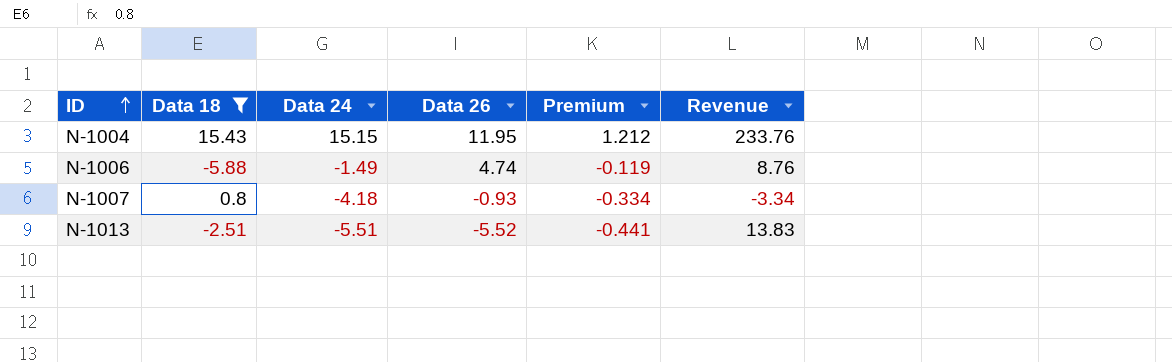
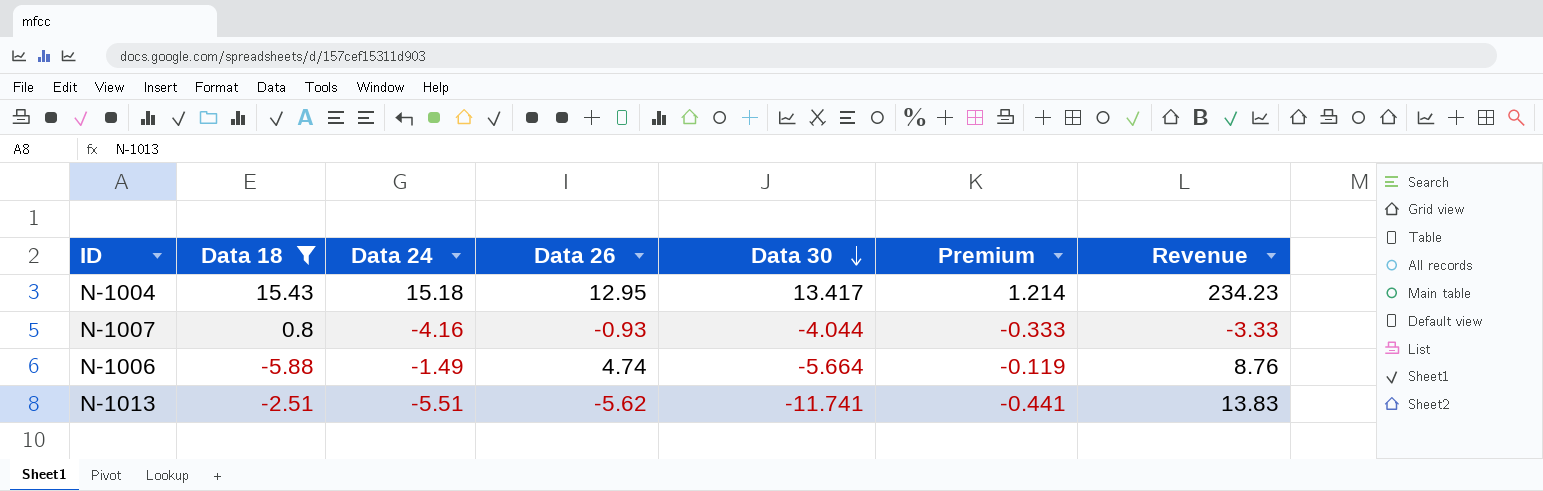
row order: ID ascending -> Data 30 descending
column Data 30 | position: none -> 5
N-1004 | Data 24: 15.15 -> 15.18
N-1004 | Data 26: 11.95 -> 12.95
N-1004 | Premium: 1.212 -> 1.214
N-1004 | Revenue: 233.76 -> 234.23
N-1007 | Data 24: -4.18 -> -4.16
N-1007 | Premium: -0.334 -> -0.333
N-1007 | Revenue: -3.34 -> -3.33
N-1013 | Data 26: -5.52 -> -5.62

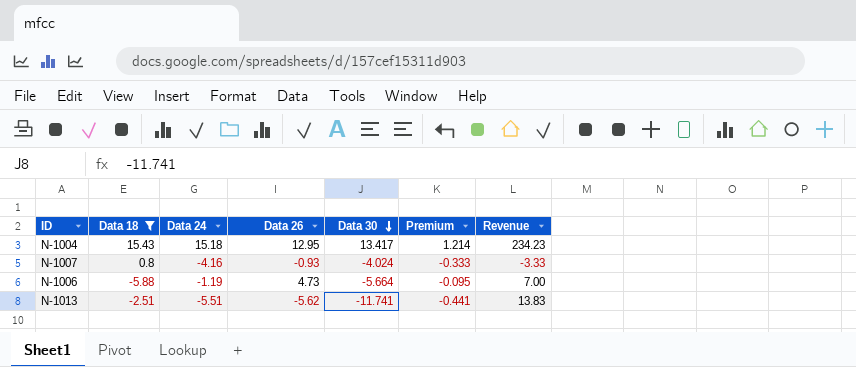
N-1007 | Data 30: -4.044 -> -4.024
N-1006 | Data 24: -1.49 -> -1.19
N-1006 | Data 26: 4.74 -> 4.73
N-1006 | Premium: -0.119 -> -0.095
N-1006 | Revenue: 8.76 -> 7.00

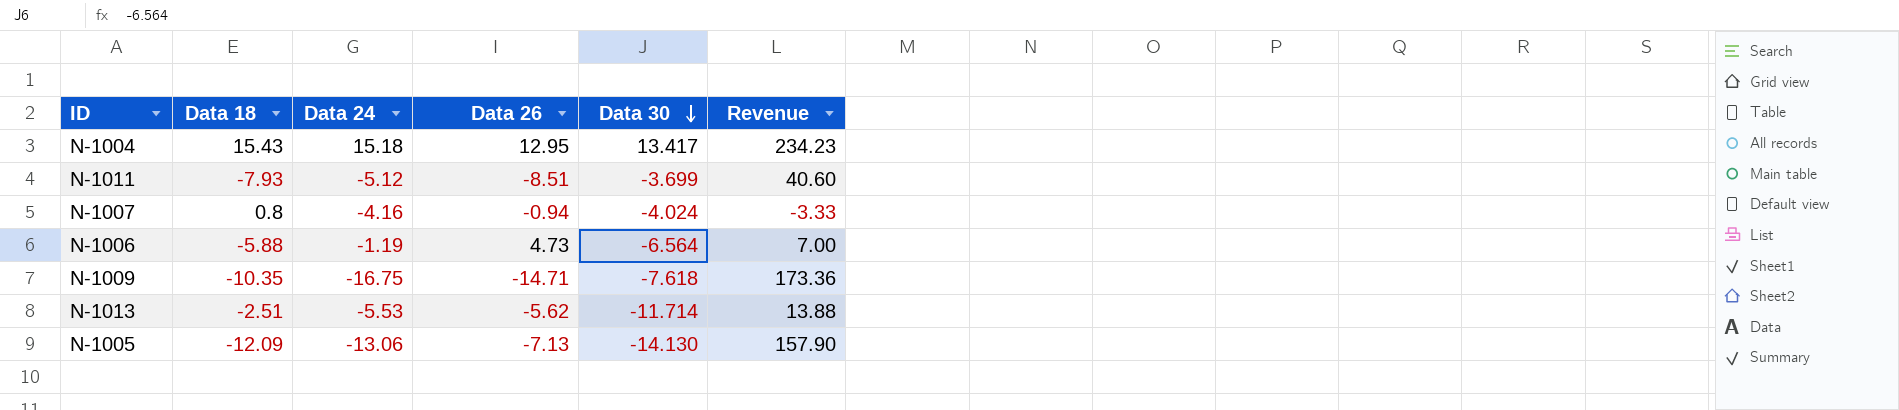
filter: Data 18 >= -5.88 -> none
column Premium | formula: [Data 24] * 0.08 -> none
N-1007 | Data 26: -0.93 -> -0.94
N-1006 | Data 30: -5.664 -> -6.564
N-1013 | Data 24: -5.51 -> -5.53
N-1013 | Data 30: -11.741 -> -11.714
N-1013 | Revenue: 13.83 -> 13.88

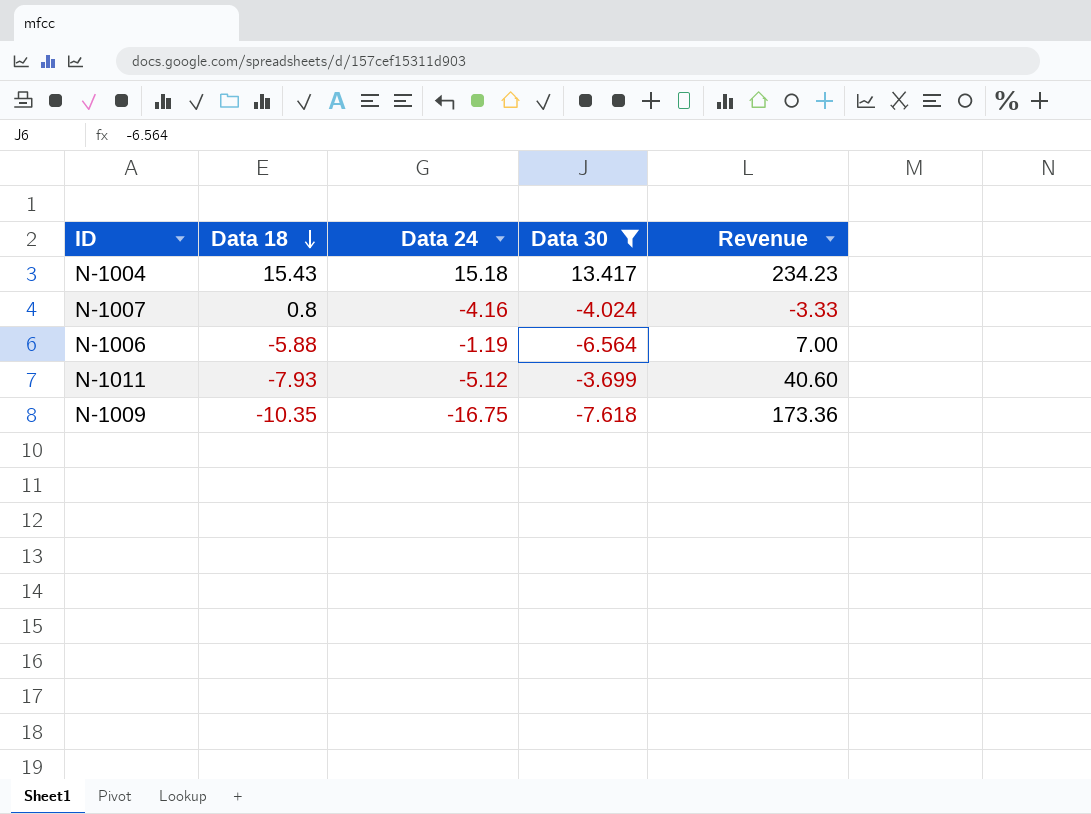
filter: none -> Data 30 >= -7.618
row order: Data 30 descending -> Data 18 descending
column Data 26 | position: 4 -> none

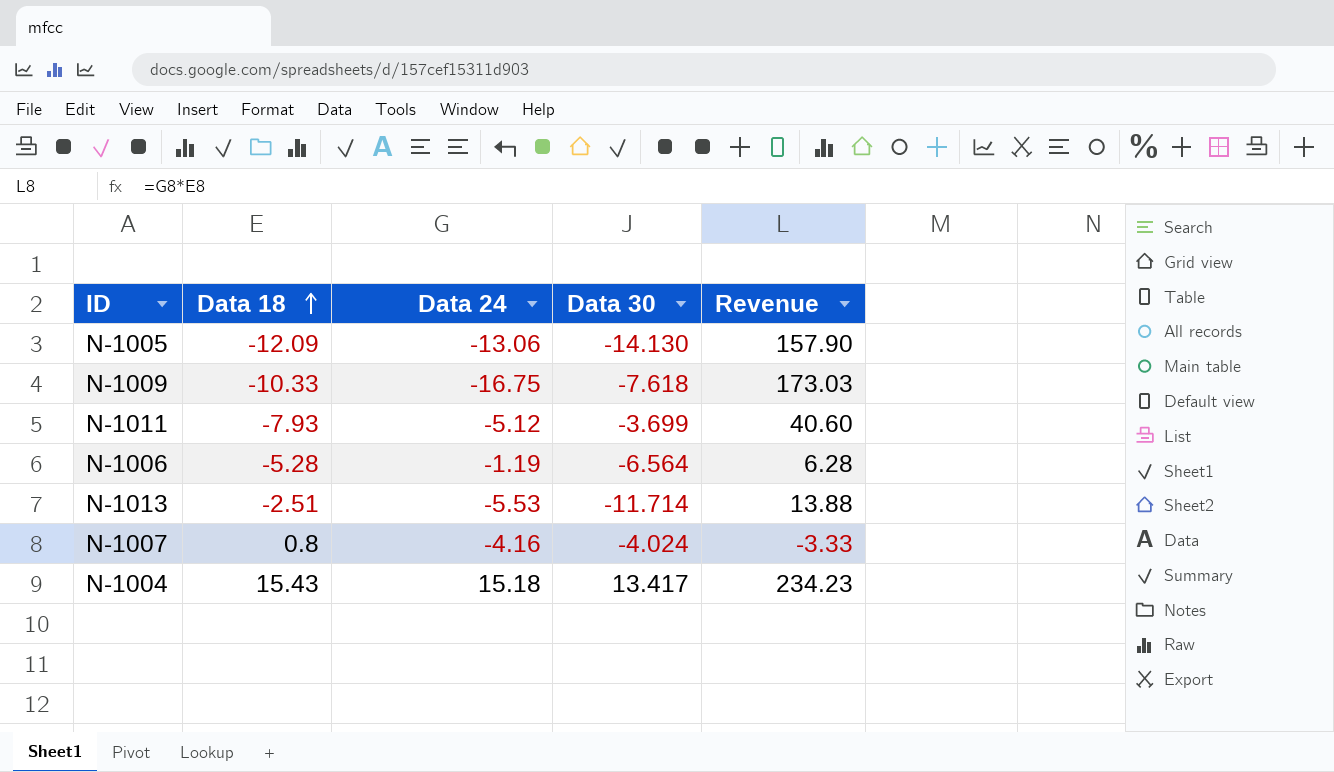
filter: Data 30 >= -7.618 -> none
row order: Data 18 descending -> Data 18 ascending
N-1009 | Data 18: -10.35 -> -10.33
N-1009 | Revenue: 173.36 -> 173.03
N-1006 | Data 18: -5.88 -> -5.28
N-1006 | Revenue: 7.00 -> 6.28

